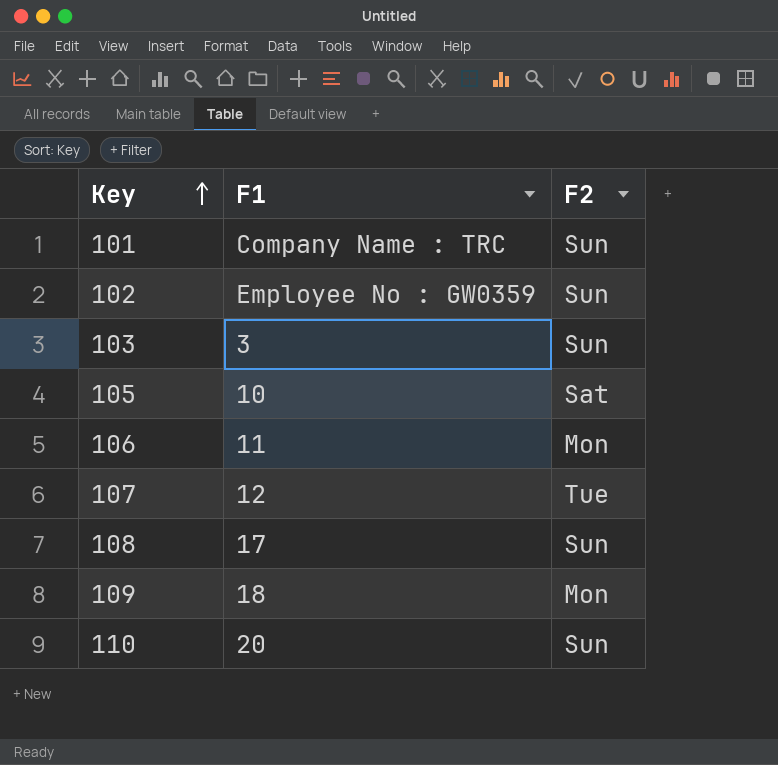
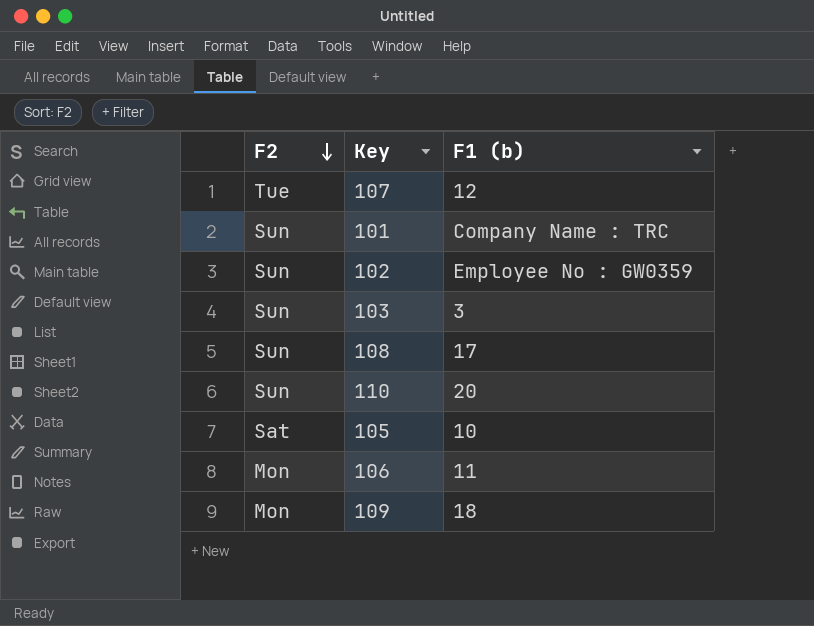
row order: Key ascending -> F2 descending
column F2 | position: 3 -> 1
column name: F1 -> F1 (b)

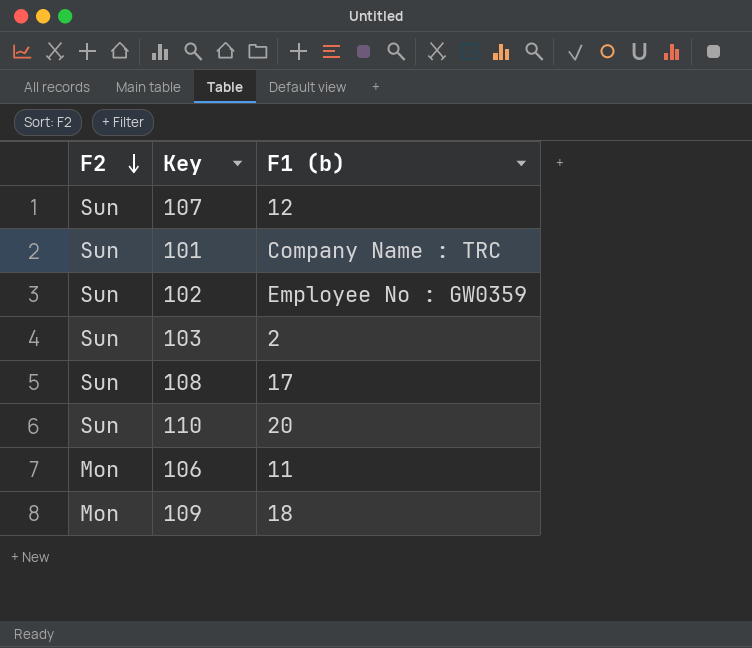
row 105: Sat | 10 -> none
107 | F2: Tue -> Sun
103 | F1 (b): 3 -> 2

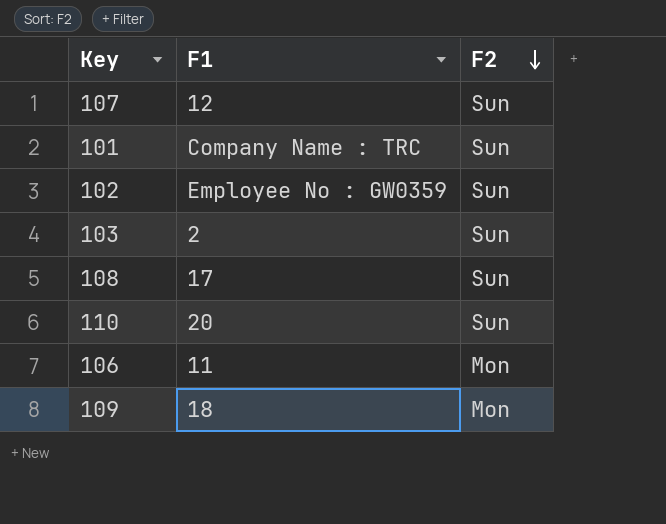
column name: F1 (b) -> F1
column F2 | position: 1 -> 3

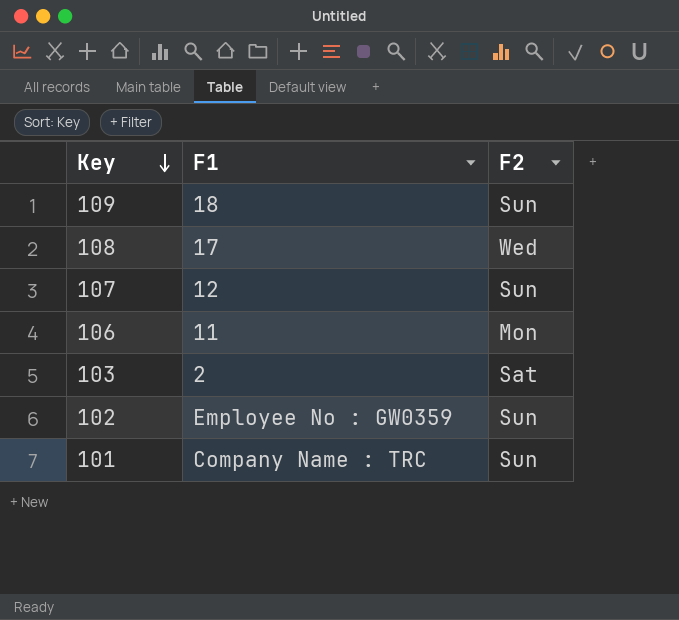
row order: F2 descending -> Key descending
row 110: 20 | Sun -> none
109 | F2: Mon -> Sun
108 | F2: Sun -> Wed
103 | F2: Sun -> Sat

